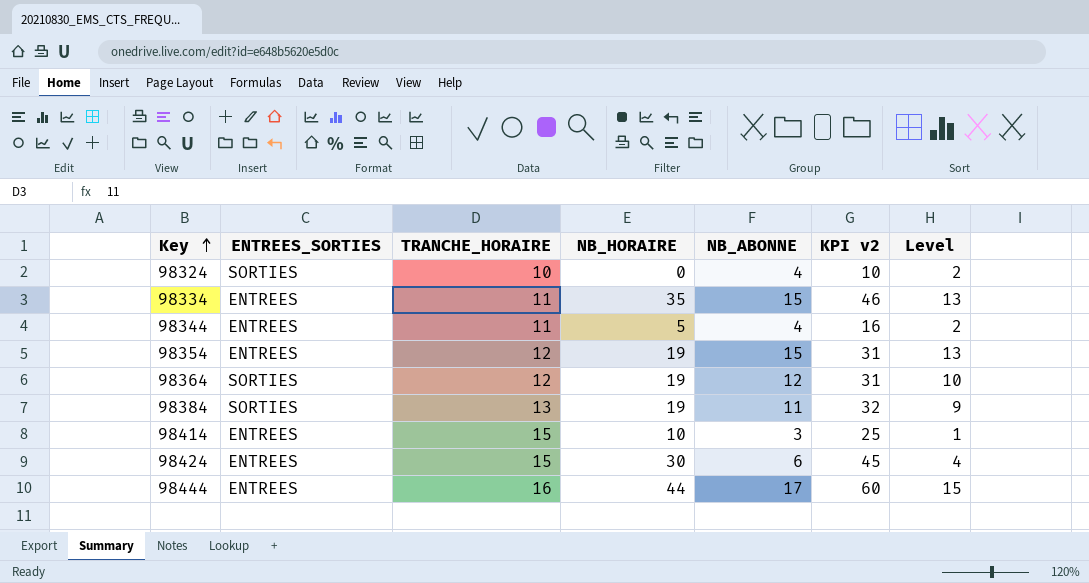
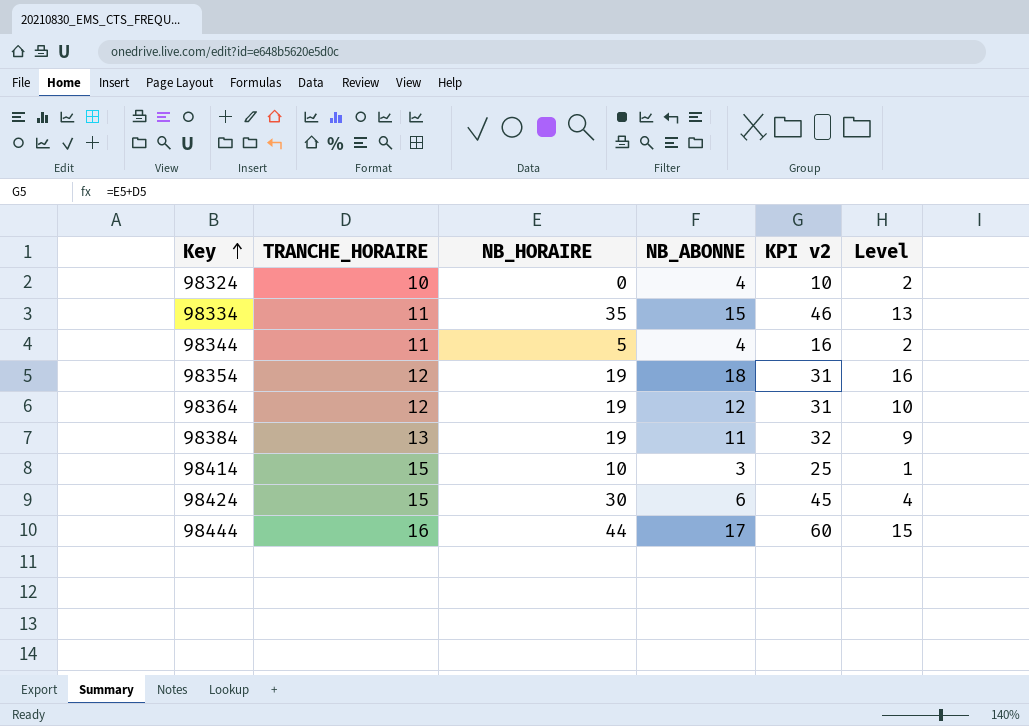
column ENTREES_SORTIES | position: 2 -> none
98354 | NB_ABONNE: 15 -> 18
98354 | Level: 13 -> 16

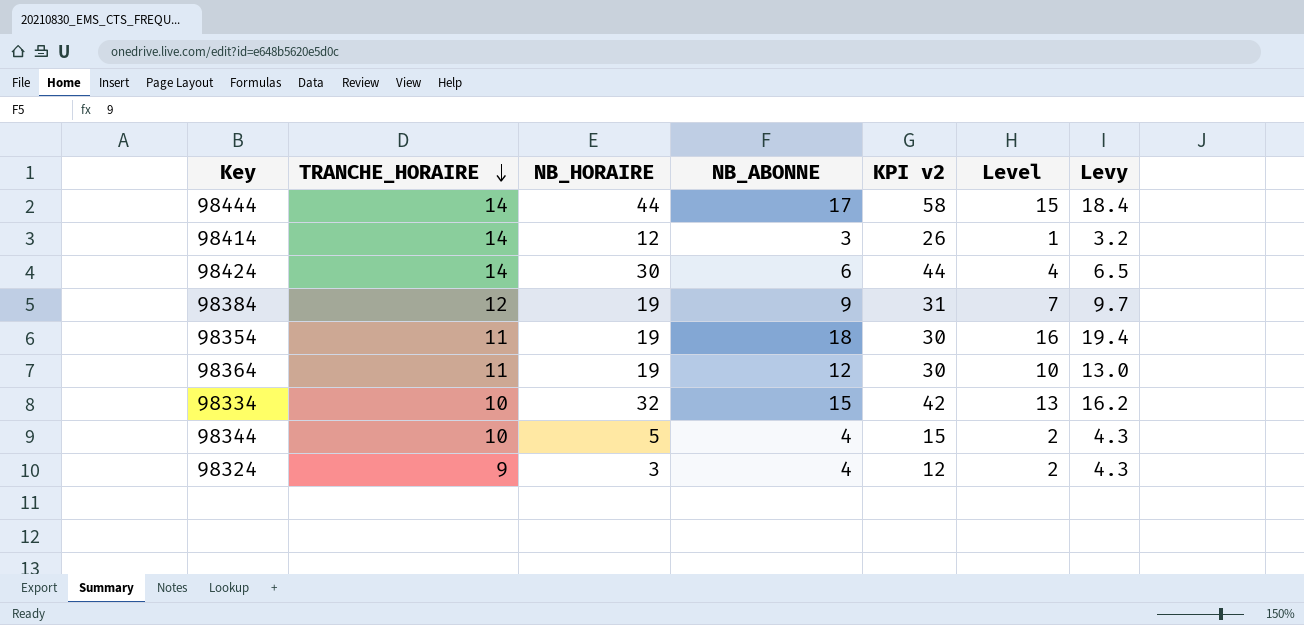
row order: Key ascending -> TRANCHE_HORAIRE descending
column Levy | formula: none -> [NB_ABONNE] * 1.08
98444 | TRANCHE_HORAIRE: 16 -> 14
98444 | KPI v2: 60 -> 58
98414 | TRANCHE_HORAIRE: 15 -> 14
98414 | NB_HORAIRE: 10 -> 12
98414 | KPI v2: 25 -> 26
98424 | TRANCHE_HORAIRE: 15 -> 14
98424 | KPI v2: 45 -> 44
98384 | TRANCHE_HORAIRE: 13 -> 12
98384 | NB_ABONNE: 11 -> 9
98384 | KPI v2: 32 -> 31
98384 | Level: 9 -> 7
98354 | TRANCHE_HORAIRE: 12 -> 11
98354 | KPI v2: 31 -> 30
98364 | TRANCHE_HORAIRE: 12 -> 11
98364 | KPI v2: 31 -> 30
98334 | TRANCHE_HORAIRE: 11 -> 10
98334 | NB_HORAIRE: 35 -> 32
98334 | KPI v2: 46 -> 42
98344 | TRANCHE_HORAIRE: 11 -> 10
98344 | KPI v2: 16 -> 15
98324 | TRANCHE_HORAIRE: 10 -> 9
98324 | NB_HORAIRE: 0 -> 3
98324 | KPI v2: 10 -> 12

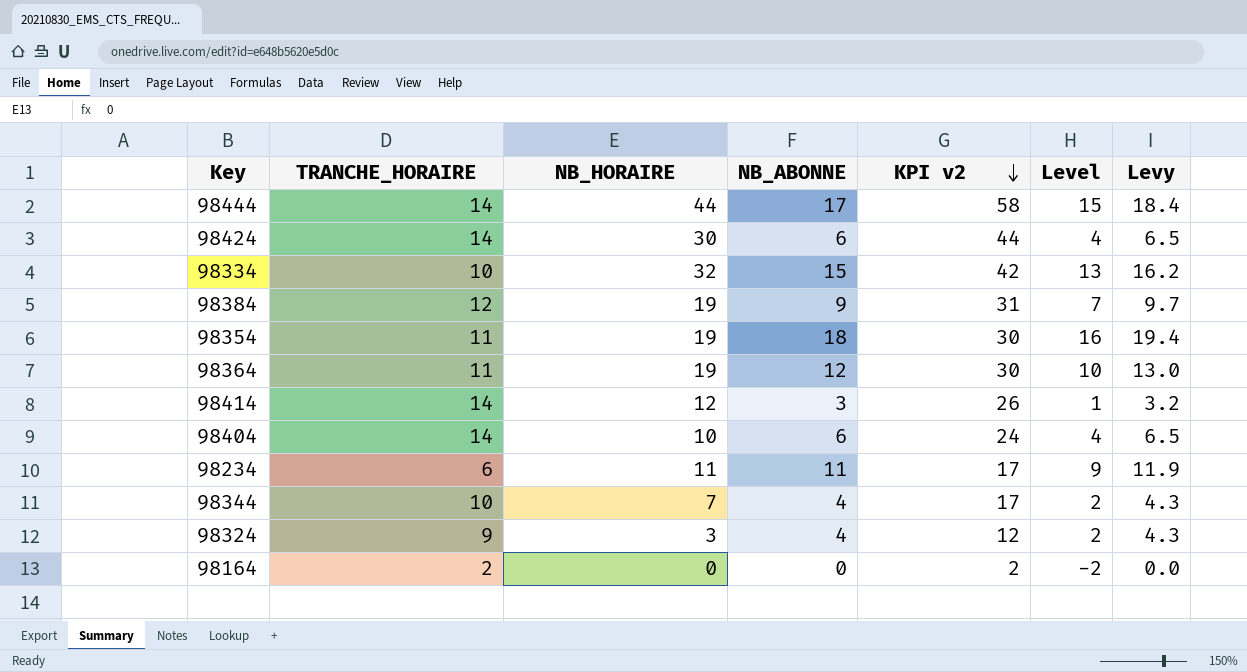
row order: TRANCHE_HORAIRE descending -> KPI v2 descending
row 98404: none -> 14 | 10 | 6 | 24 | 4 | 6.5
row 98234: none -> 6 | 11 | 11 | 17 | 9 | 11.9
98344 | NB_HORAIRE: 5 -> 7
98344 | KPI v2: 15 -> 17
row 98164: none -> 2 | 0 | 0 | 2 | -2 | 0.0

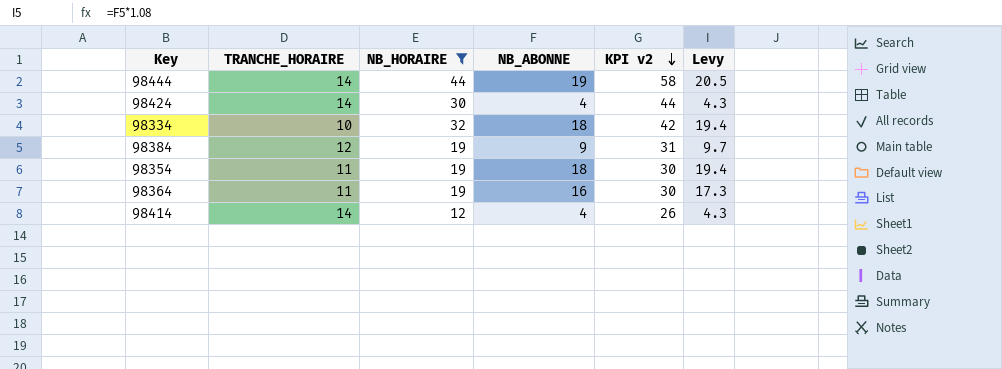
filter: none -> NB_HORAIRE >= 12
column Level | formula: [NB_ABONNE] - 2 -> none
98444 | NB_ABONNE: 17 -> 19
98444 | Levy: 18.4 -> 20.5
98424 | NB_ABONNE: 6 -> 4
98424 | Levy: 6.5 -> 4.3
98334 | NB_ABONNE: 15 -> 18
98334 | Levy: 16.2 -> 19.4
98364 | NB_ABONNE: 12 -> 16
98364 | Levy: 13.0 -> 17.3
98414 | NB_ABONNE: 3 -> 4
98414 | Levy: 3.2 -> 4.3

